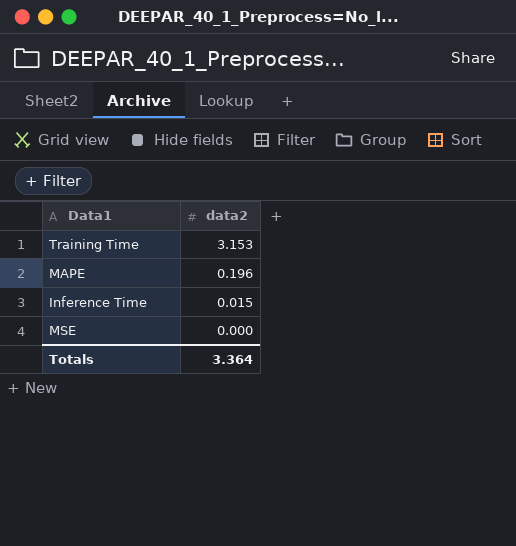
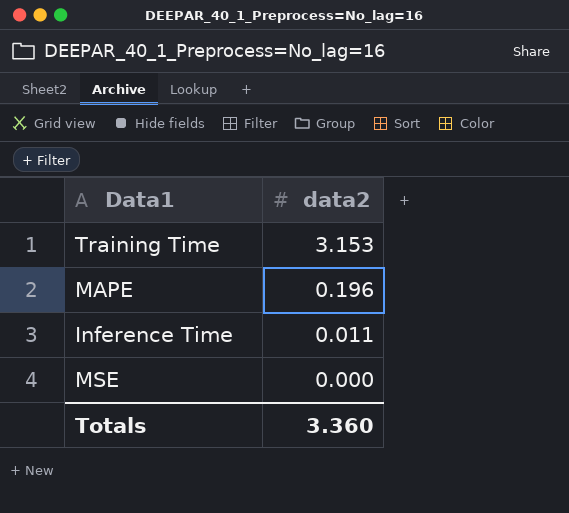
Inference Time | data2: 0.015 -> 0.011
Totals | data2: 3.364 -> 3.360

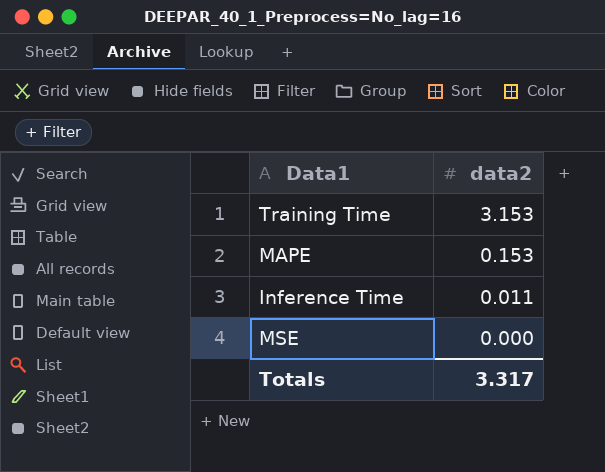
MAPE | data2: 0.196 -> 0.153
Totals | data2: 3.360 -> 3.317

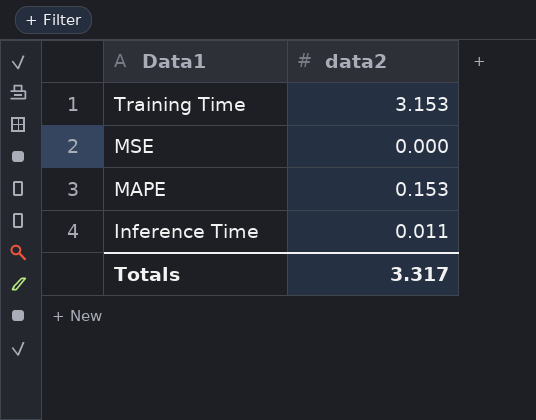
row order: data2 descending -> Data1 descending

